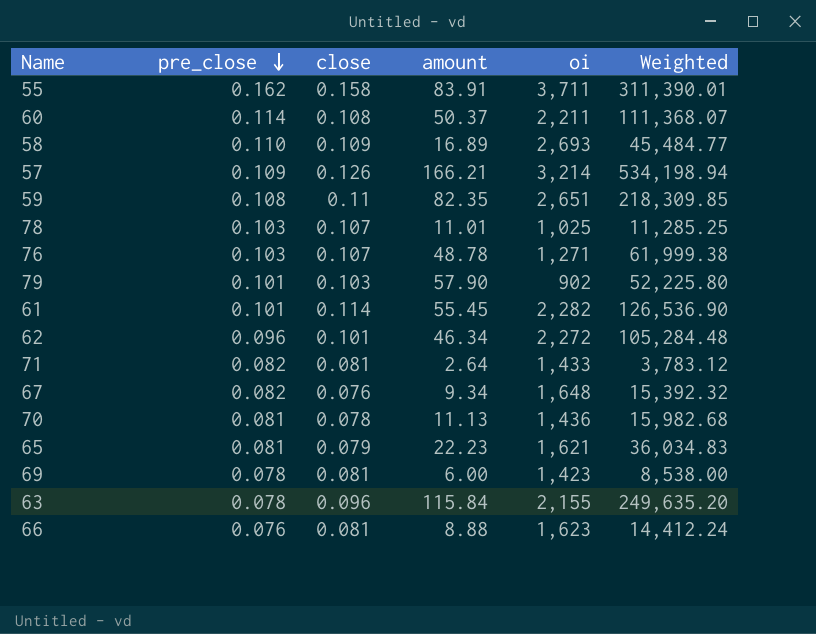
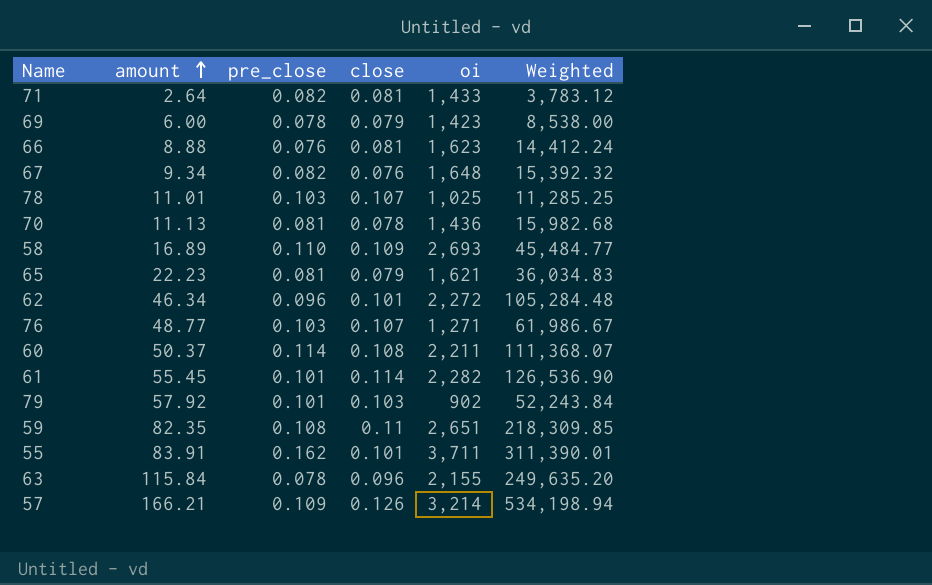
row order: pre_close descending -> amount ascending
column amount | position: 4 -> 2
69 | close: 0.081 -> 0.079
76 | amount: 48.78 -> 48.77
76 | Weighted: 61,999.38 -> 61,986.67
79 | amount: 57.90 -> 57.92
79 | Weighted: 52,225.80 -> 52,243.84
55 | close: 0.158 -> 0.101

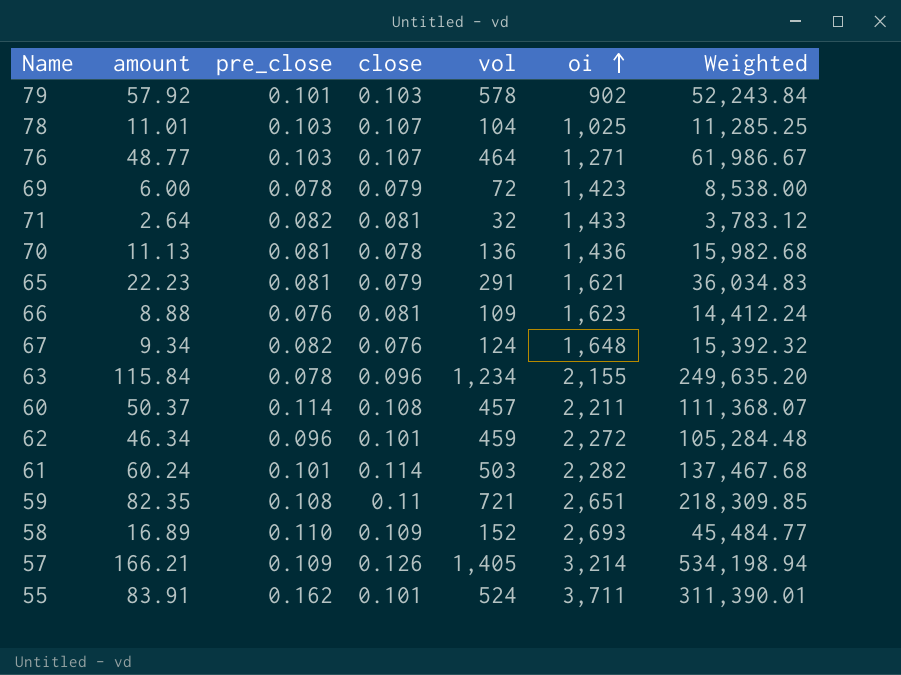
row order: amount ascending -> oi ascending
column vol | position: none -> 5
61 | amount: 55.45 -> 60.24
61 | Weighted: 126,536.90 -> 137,467.68

